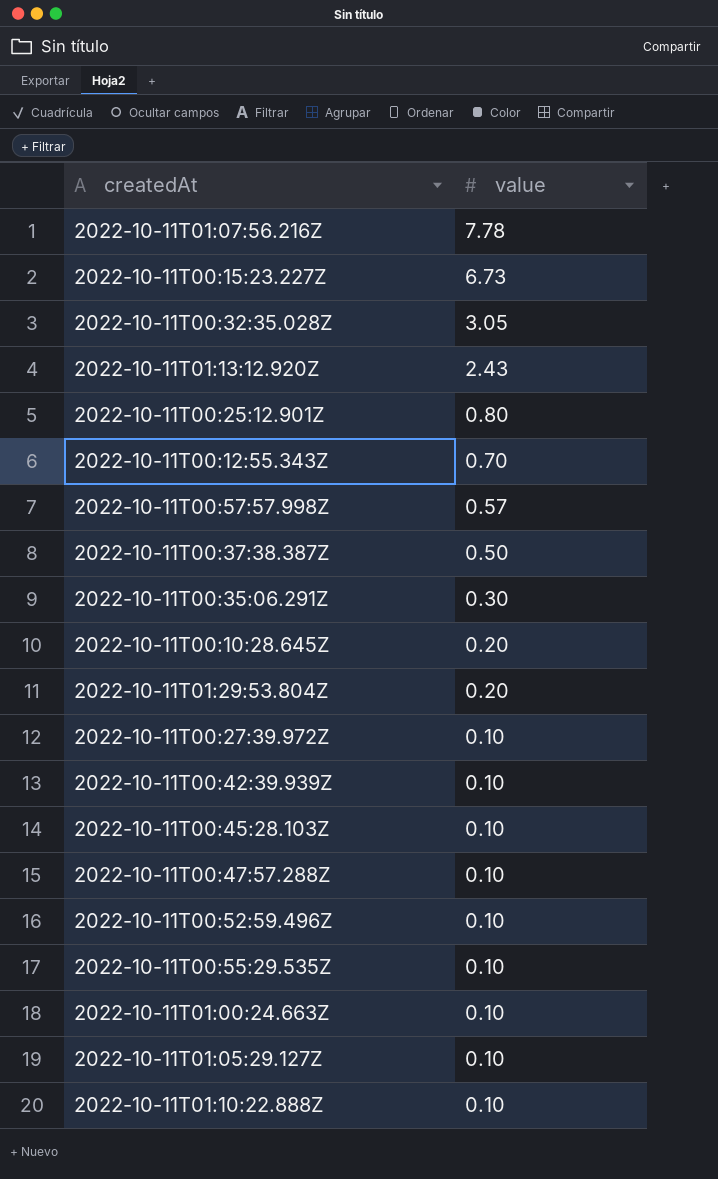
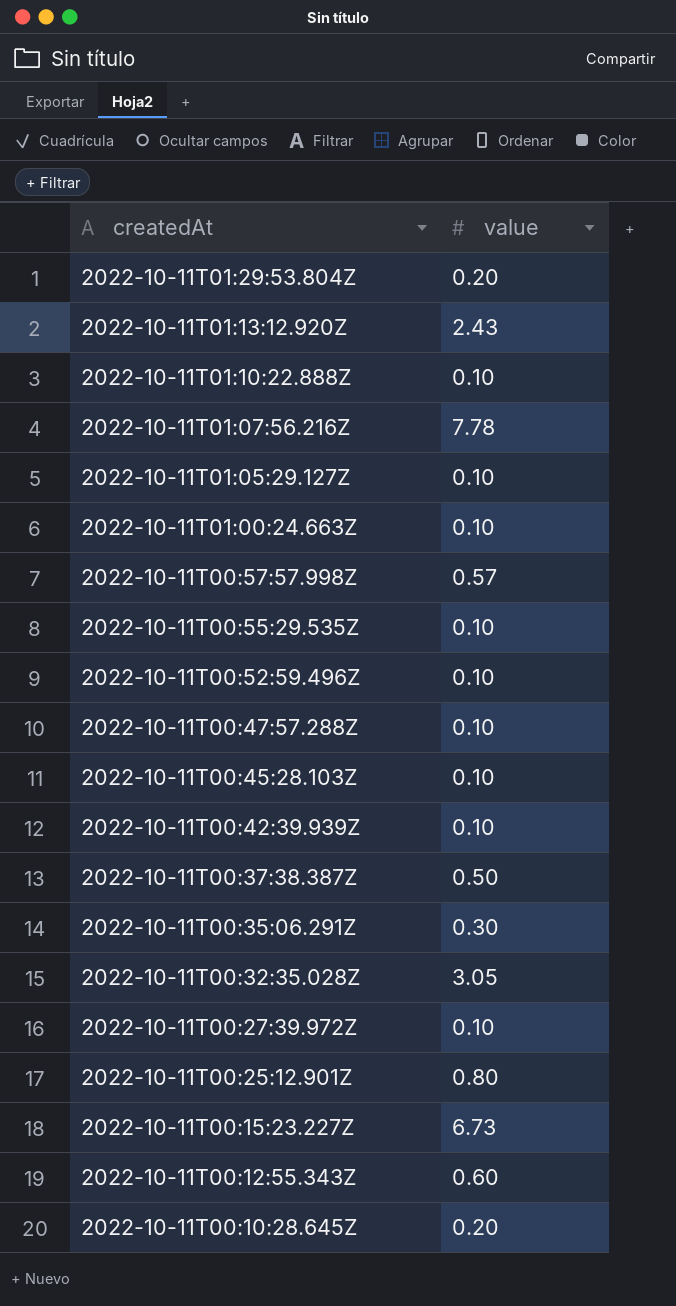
row order: value descending -> createdAt descending
2022-10-11T00:12:55.343Z | value: 0.70 -> 0.60

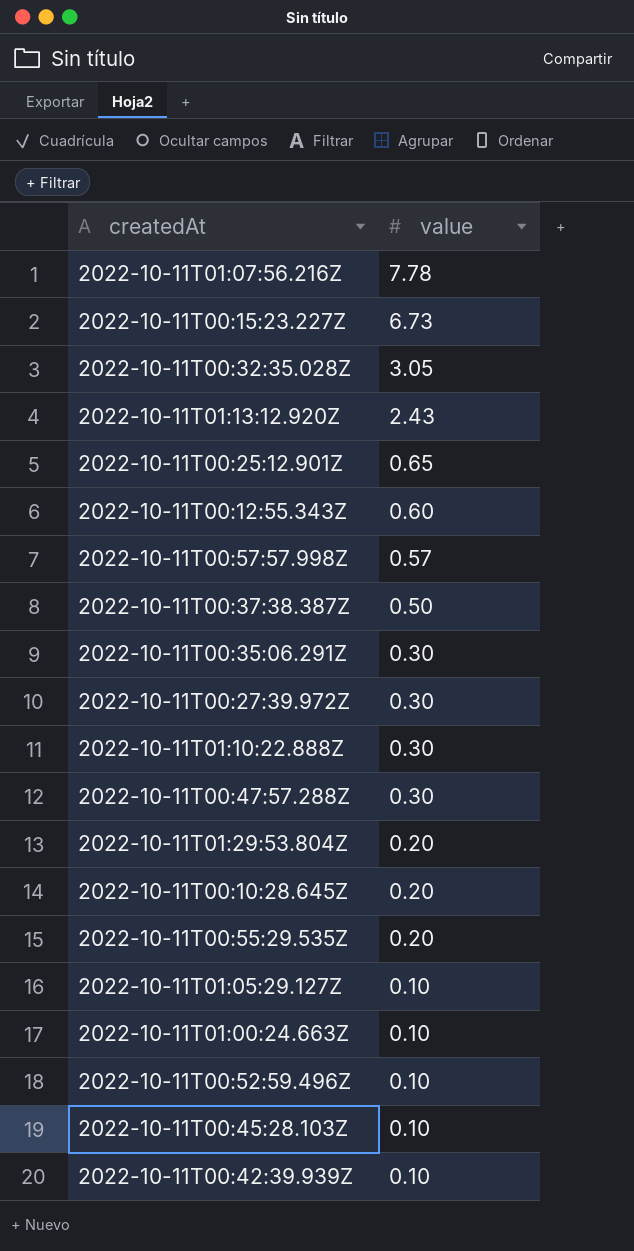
row order: createdAt descending -> value descending
2022-10-11T00:25:12.901Z | value: 0.80 -> 0.65
2022-10-11T00:27:39.972Z | value: 0.10 -> 0.30
2022-10-11T01:10:22.888Z | value: 0.10 -> 0.30
2022-10-11T00:47:57.288Z | value: 0.10 -> 0.30
2022-10-11T00:55:29.535Z | value: 0.10 -> 0.20

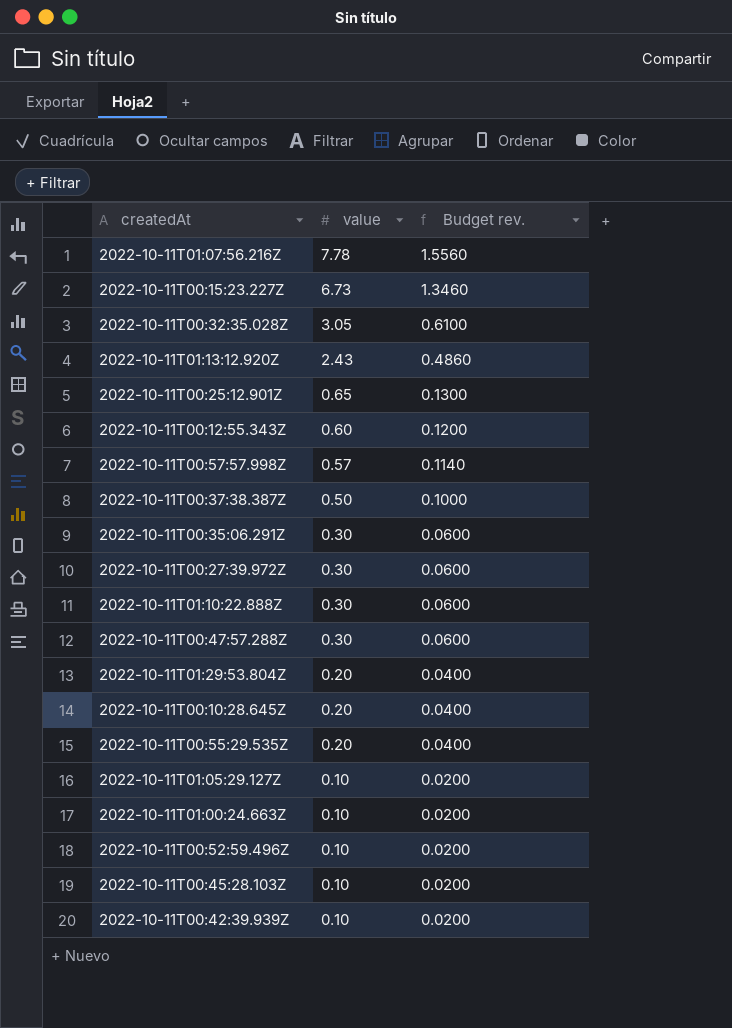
column Budget rev. | formula: none -> [value] * 0.2

